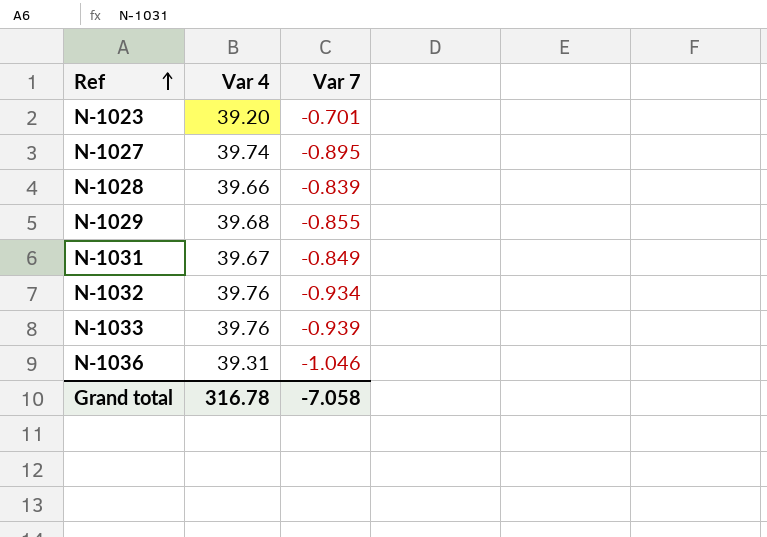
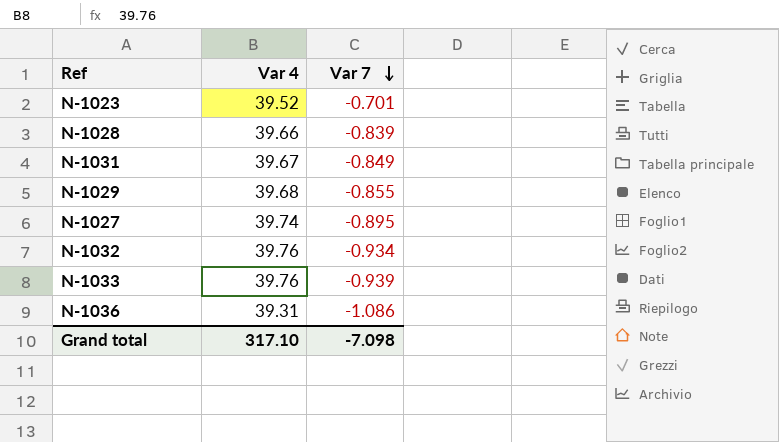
row order: Ref ascending -> Var 7 descending
N-1023 | Var 4: 39.20 -> 39.52
N-1036 | Var 7: -1.046 -> -1.086
Grand total | Var 4: 316.78 -> 317.10
Grand total | Var 7: -7.058 -> -7.098

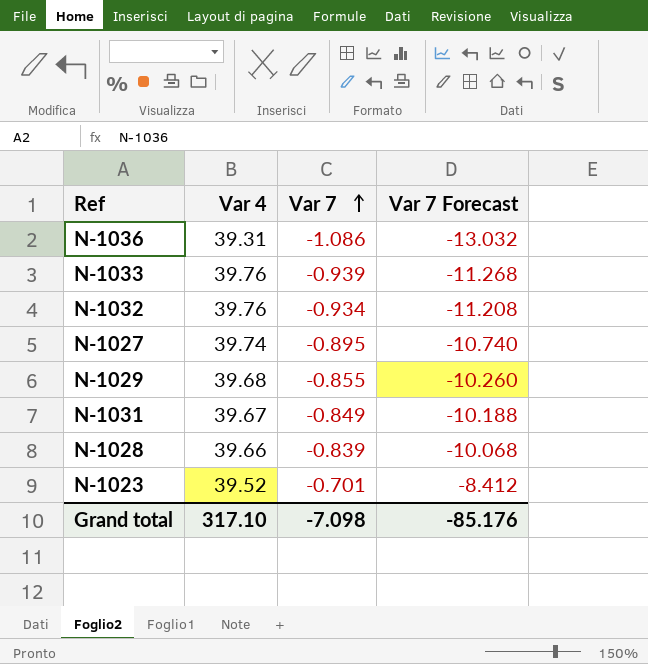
row order: Var 7 descending -> Var 7 ascending
column Var 7 Forecast | formula: none -> [Var 7] * 12

